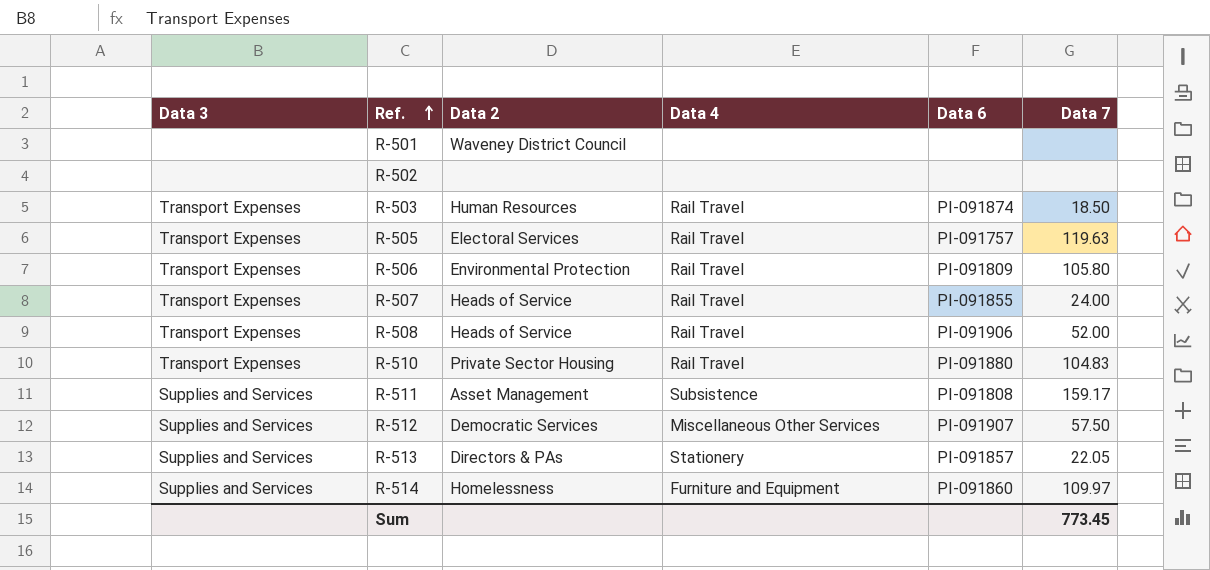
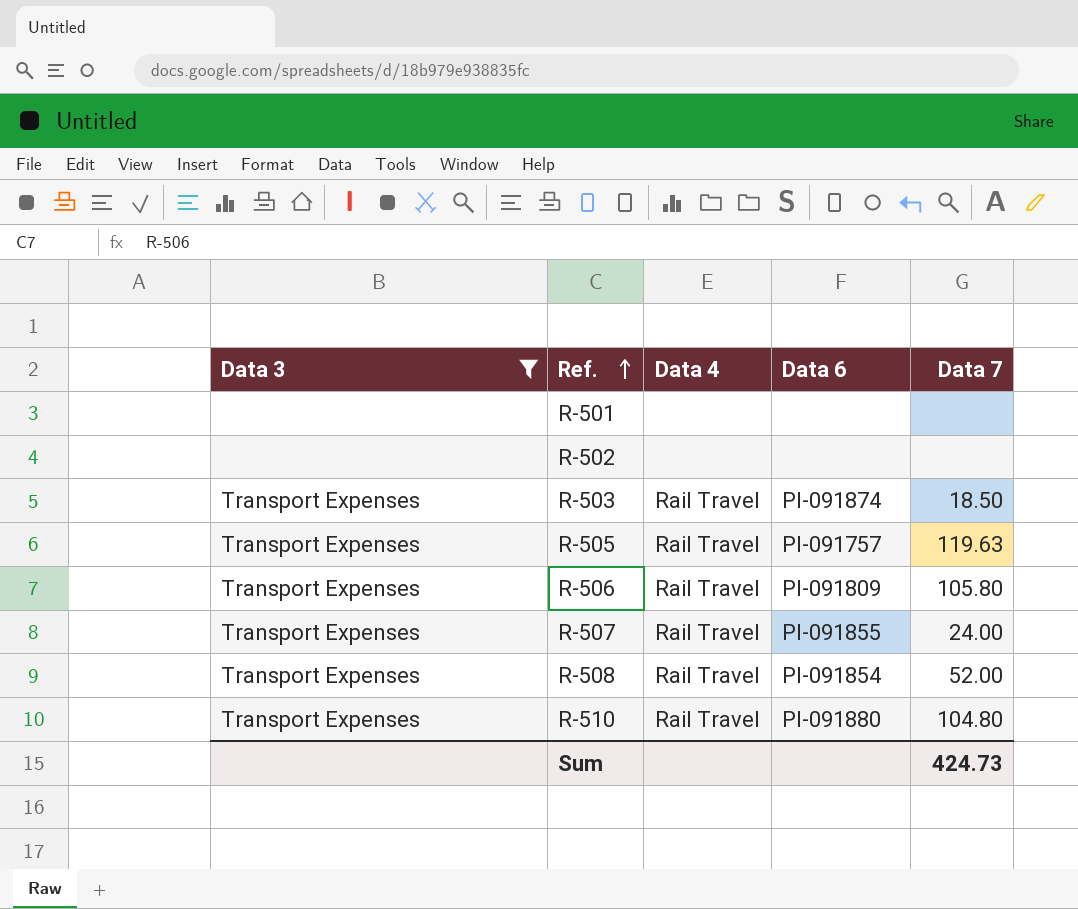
filter: none -> Data 3 != Supplies and Services
column Data 2 | position: 3 -> none
R-508 | Data 6: PI-091906 -> PI-091854
R-510 | Data 7: 104.83 -> 104.80
Sum | Data 7: 773.45 -> 424.73

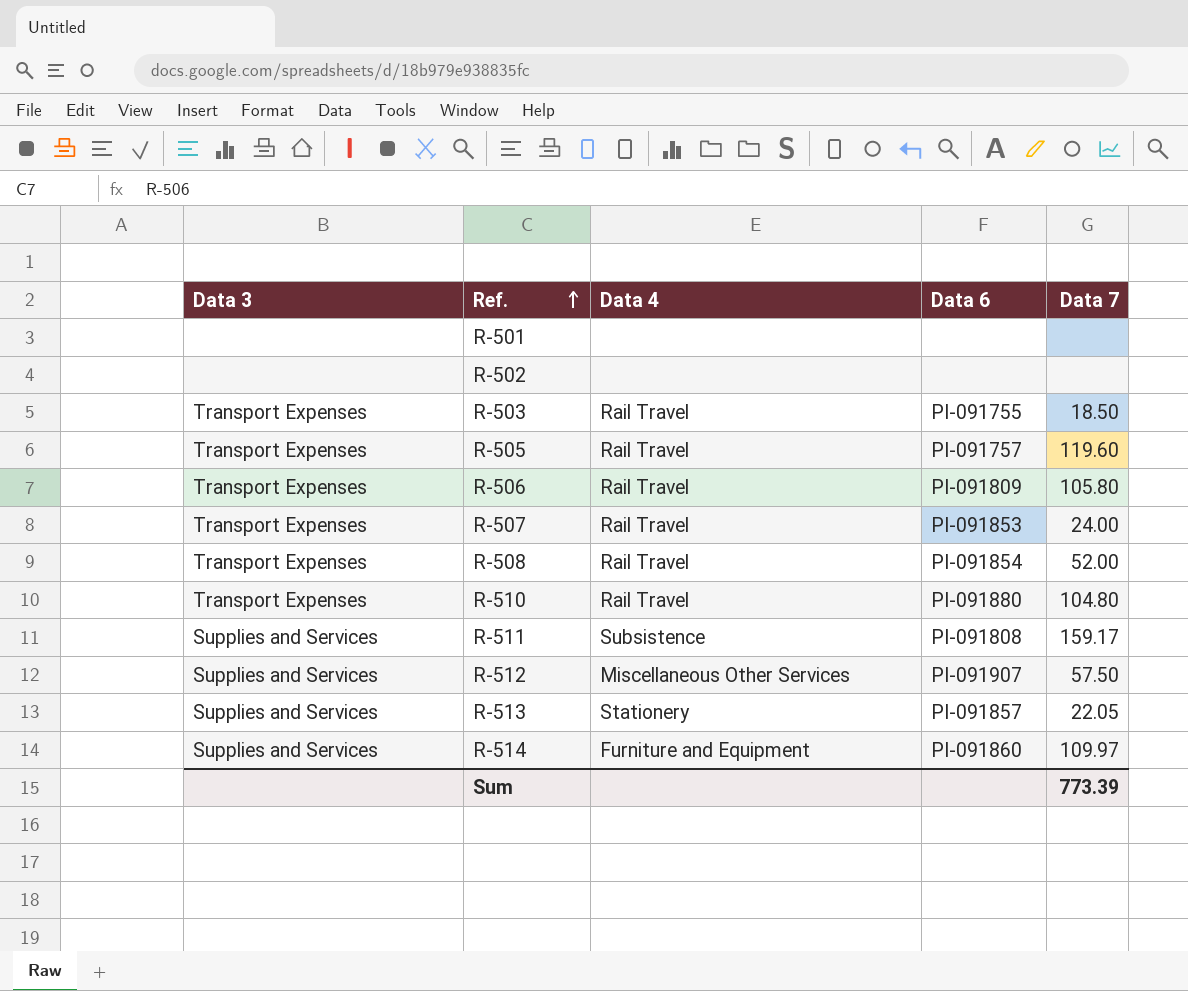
filter: Data 3 != Supplies and Services -> none
R-503 | Data 6: PI-091874 -> PI-091755
R-505 | Data 7: 119.63 -> 119.60
R-507 | Data 6: PI-091855 -> PI-091853
Sum | Data 7: 424.73 -> 773.39

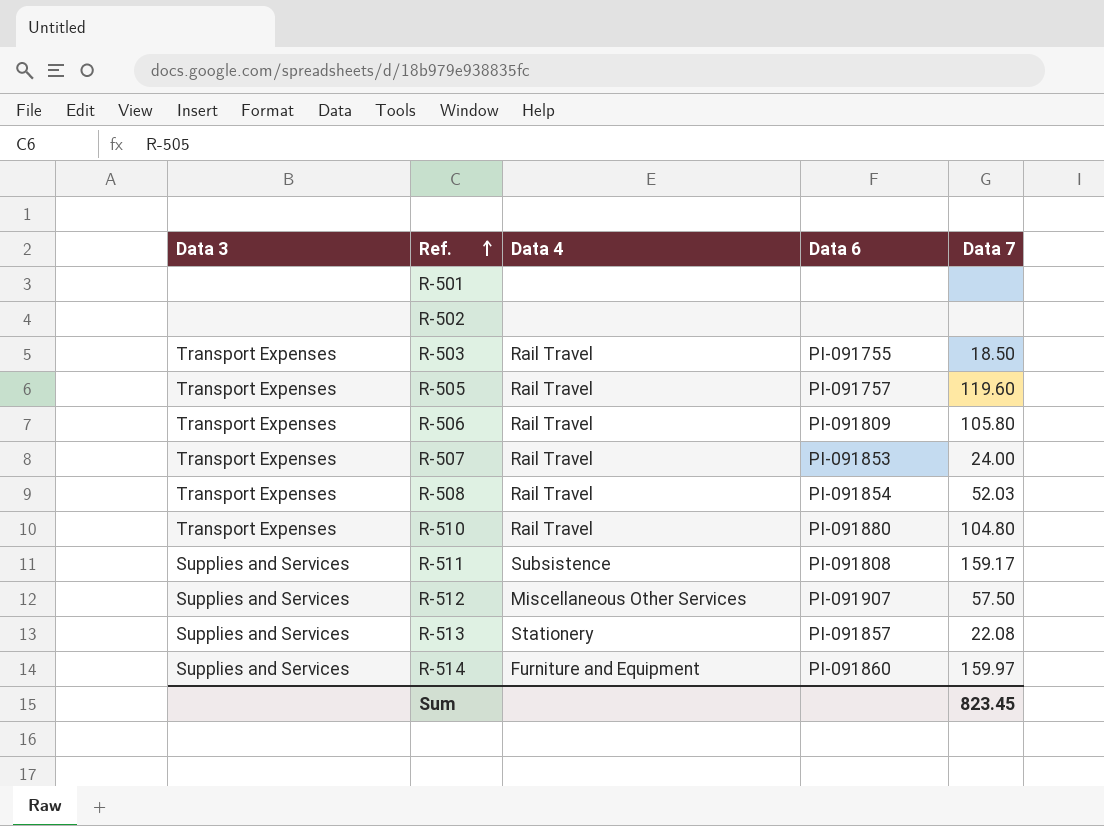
R-508 | Data 7: 52.00 -> 52.03
R-513 | Data 7: 22.05 -> 22.08
R-514 | Data 7: 109.97 -> 159.97
Sum | Data 7: 773.39 -> 823.45

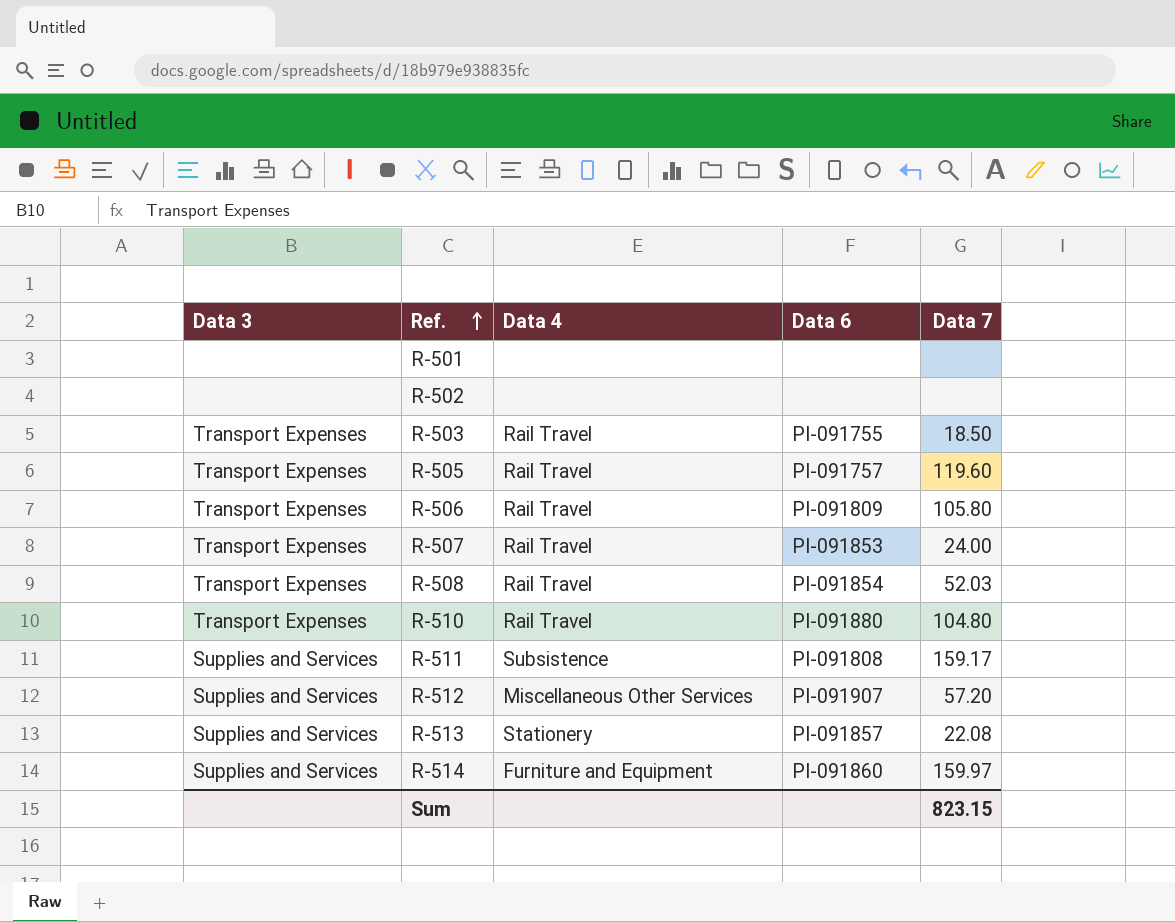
R-512 | Data 7: 57.50 -> 57.20
Sum | Data 7: 823.45 -> 823.15

